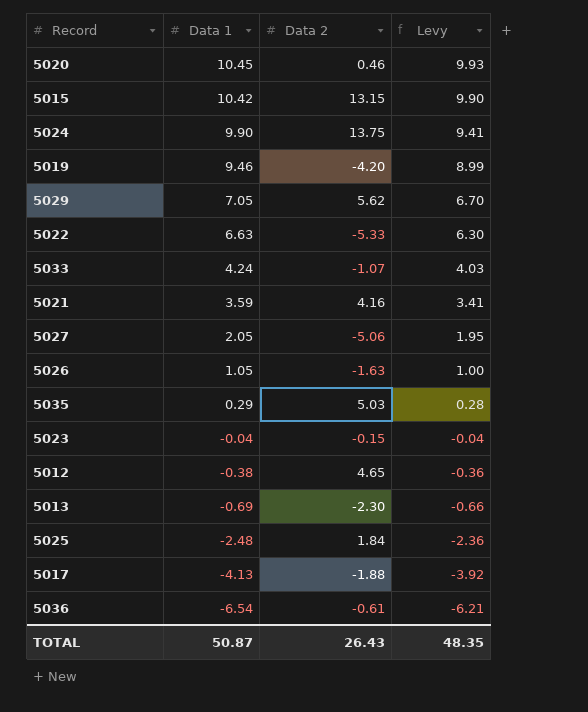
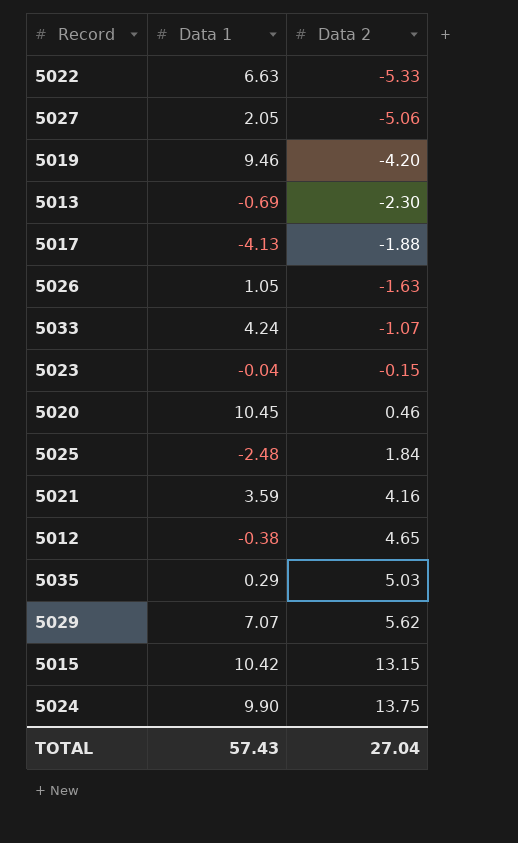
row order: Data 1 descending -> Data 2 ascending
column Levy | formula: [Data 1] * 0.95 -> none
row 5036: -6.54 | -0.61 | -6.21 -> none
5029 | Data 1: 7.05 -> 7.07
TOTAL | Data 1: 50.87 -> 57.43
TOTAL | Data 2: 26.43 -> 27.04

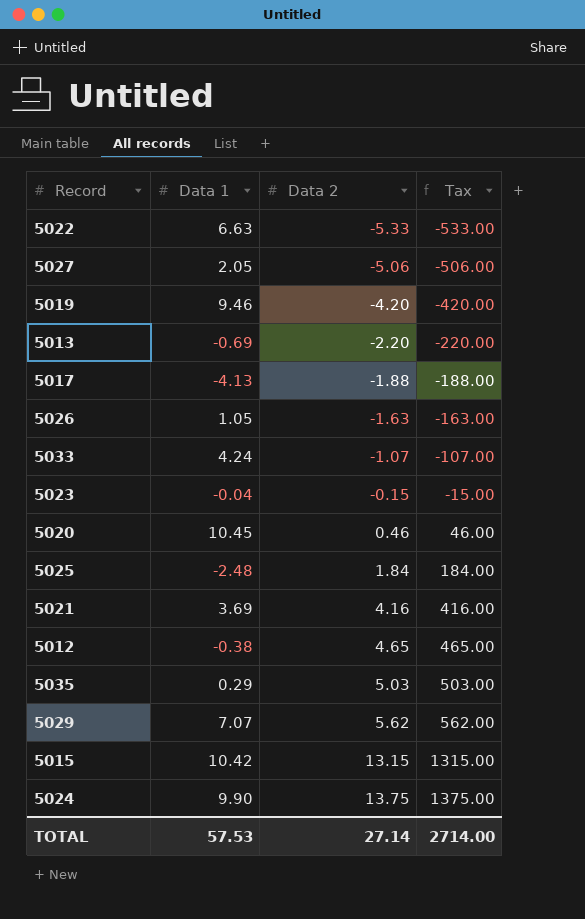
column Tax | formula: none -> [Data 2] * 100
5013 | Data 2: -2.30 -> -2.20
5021 | Data 1: 3.59 -> 3.69
TOTAL | Data 1: 57.43 -> 57.53
TOTAL | Data 2: 27.04 -> 27.14

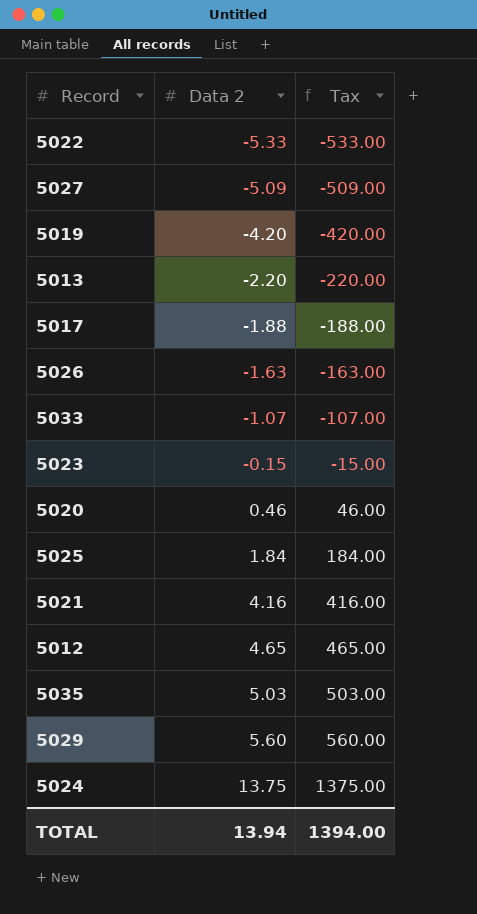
column Data 1 | position: 2 -> none
row 5015: 10.42 | 13.15 | 1315.00 -> none
5027 | Data 2: -5.06 -> -5.09
5027 | Tax: -506.00 -> -509.00
5029 | Data 2: 5.62 -> 5.60
5029 | Tax: 562.00 -> 560.00
TOTAL | Data 2: 27.14 -> 13.94
TOTAL | Tax: 2714.00 -> 1394.00

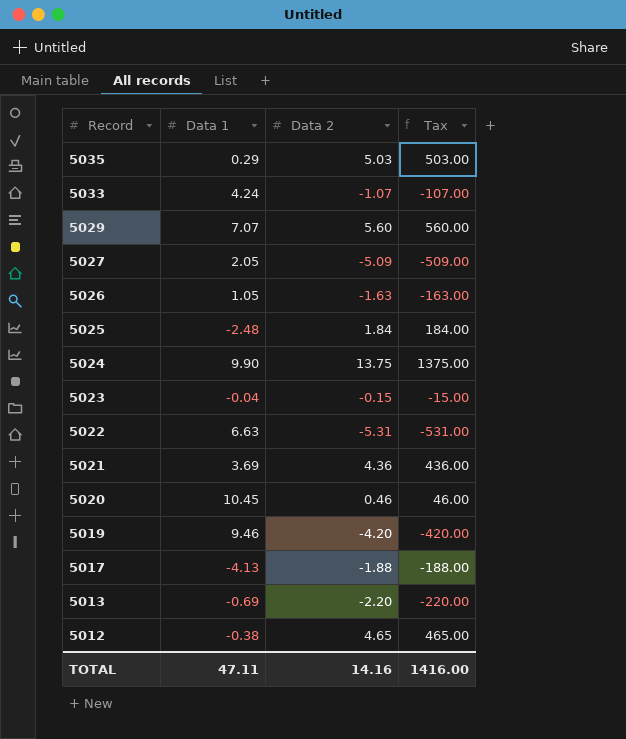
row order: Data 2 ascending -> Record descending
column Data 1 | position: none -> 2
5022 | Data 2: -5.33 -> -5.31
5022 | Tax: -533.00 -> -531.00
5021 | Data 2: 4.16 -> 4.36
5021 | Tax: 416.00 -> 436.00
TOTAL | Data 2: 13.94 -> 14.16
TOTAL | Tax: 1394.00 -> 1416.00

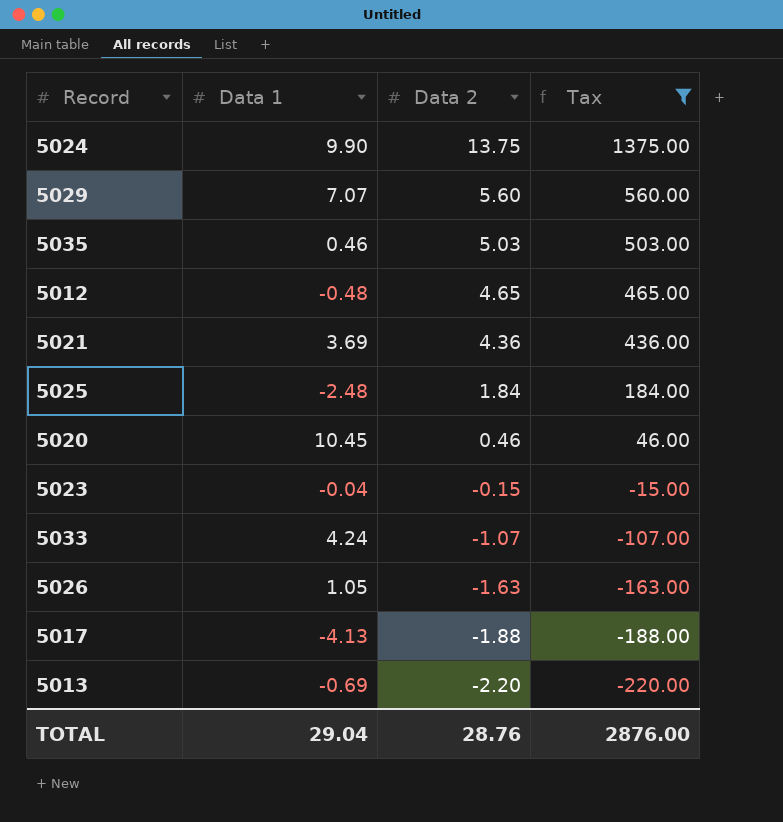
filter: none -> Tax >= -220.00
row order: Record descending -> Data 2 descending
5035 | Data 1: 0.29 -> 0.46
5012 | Data 1: -0.38 -> -0.48
TOTAL | Data 1: 47.11 -> 29.04
TOTAL | Data 2: 14.16 -> 28.76
TOTAL | Tax: 1416.00 -> 2876.00

